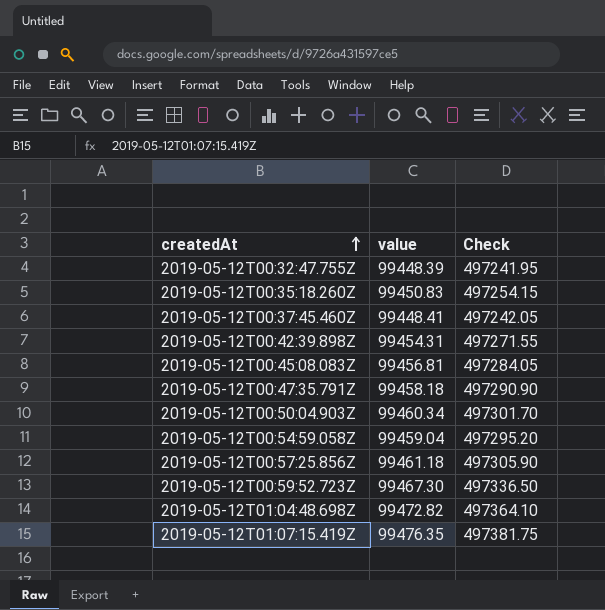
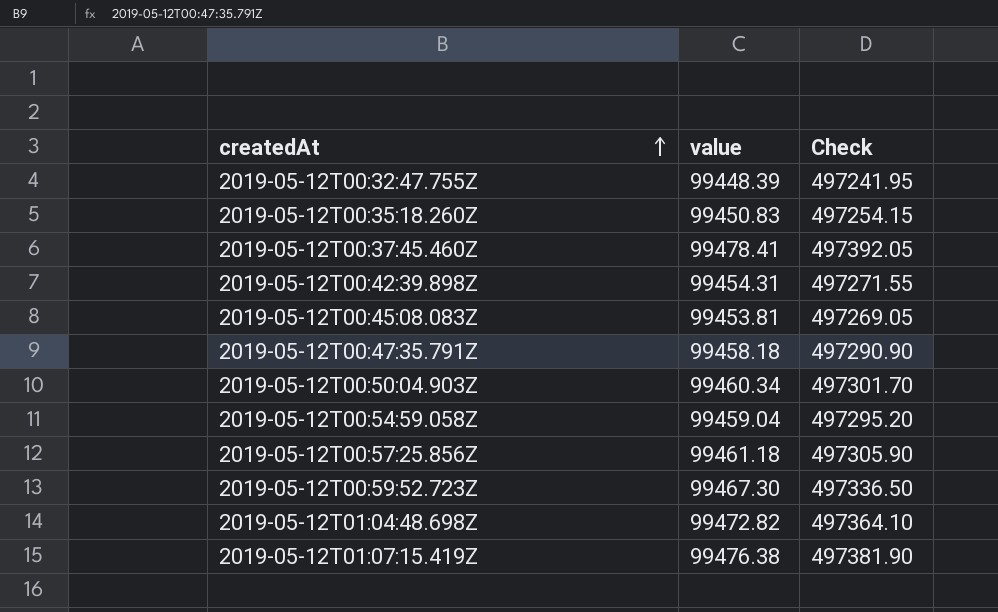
2019-05-12T00:37:45.460Z | value: 99448.41 -> 99478.41
2019-05-12T00:37:45.460Z | Check: 497242.05 -> 497392.05
2019-05-12T00:45:08.083Z | value: 99456.81 -> 99453.81
2019-05-12T00:45:08.083Z | Check: 497284.05 -> 497269.05
2019-05-12T01:07:15.419Z | value: 99476.35 -> 99476.38
2019-05-12T01:07:15.419Z | Check: 497381.75 -> 497381.90

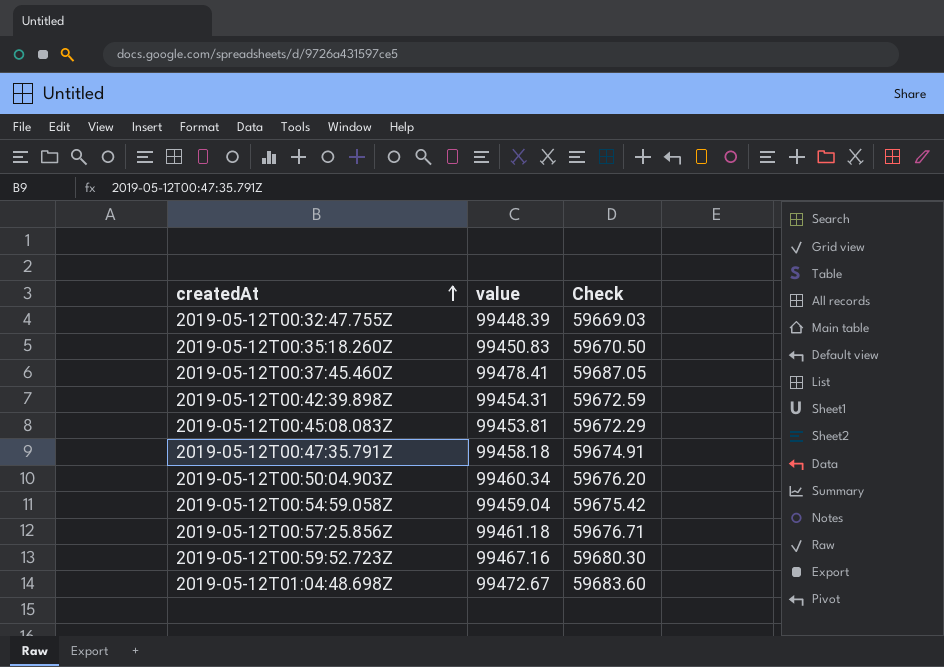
column Check | formula: [value] * 5 -> [value] * 0.6
row 2019-05-12T01:07:15.419Z: 99476.38 | 497381.90 -> none
2019-05-12T00:59:52.723Z | value: 99467.30 -> 99467.16
2019-05-12T01:04:48.698Z | value: 99472.82 -> 99472.67

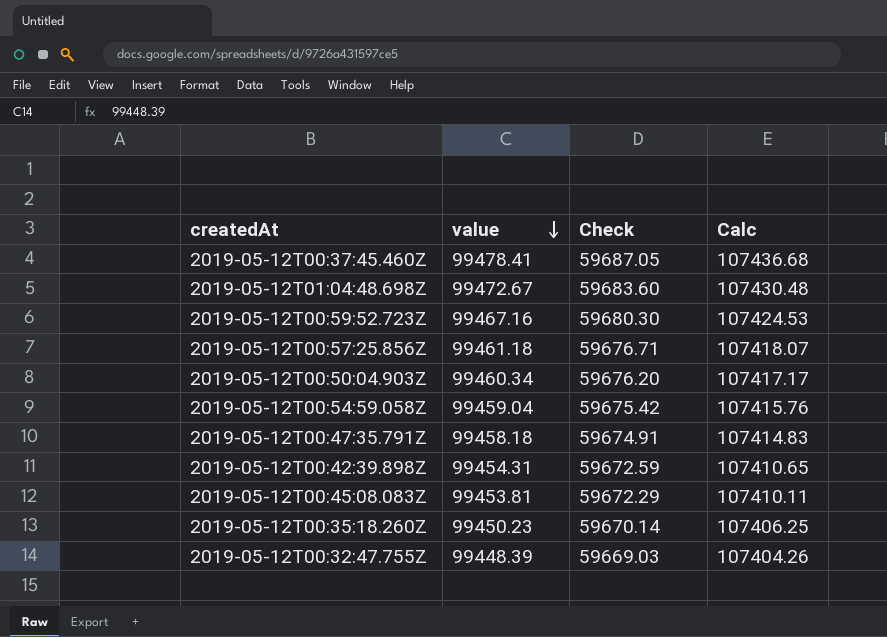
row order: createdAt ascending -> value descending
column Calc | formula: none -> [value] * 1.08
2019-05-12T00:35:18.260Z | value: 99450.83 -> 99450.23
2019-05-12T00:35:18.260Z | Check: 59670.50 -> 59670.14

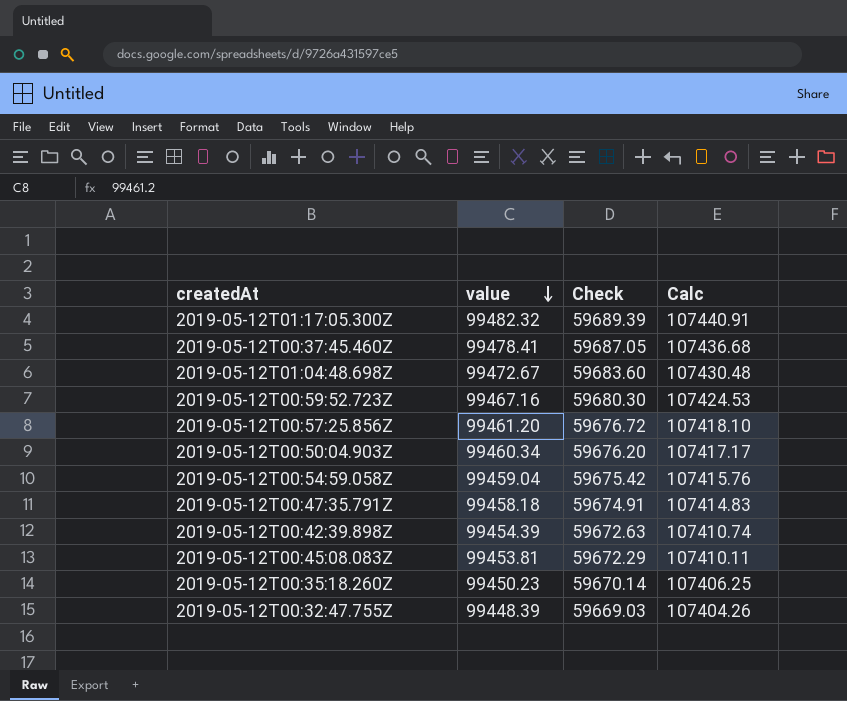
row 2019-05-12T01:17:05.300Z: none -> 99482.32 | 59689.39 | 107440.91
2019-05-12T00:57:25.856Z | value: 99461.18 -> 99461.20
2019-05-12T00:57:25.856Z | Check: 59676.71 -> 59676.72
2019-05-12T00:57:25.856Z | Calc: 107418.07 -> 107418.10
2019-05-12T00:42:39.898Z | value: 99454.31 -> 99454.39
2019-05-12T00:42:39.898Z | Check: 59672.59 -> 59672.63
2019-05-12T00:42:39.898Z | Calc: 107410.65 -> 107410.74

